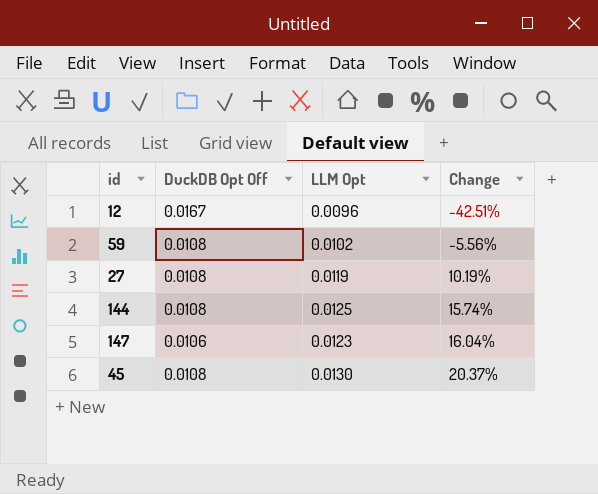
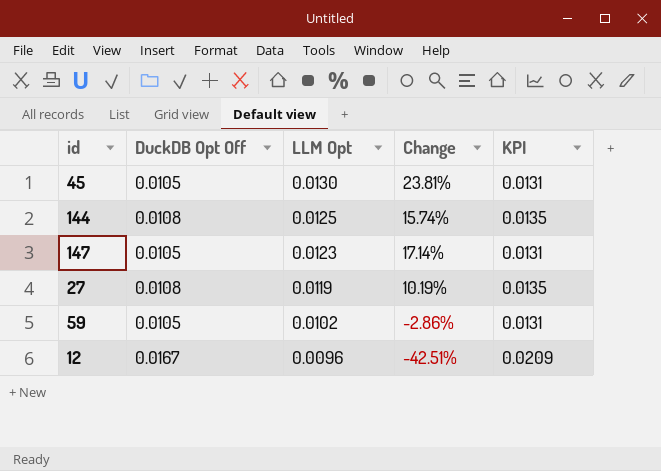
row order: Change ascending -> LLM Opt descending
column KPI | formula: none -> [DuckDB Opt Off] * 1.25
45 | DuckDB Opt Off: 0.0108 -> 0.0105
45 | Change: 20.37% -> 23.81%
147 | DuckDB Opt Off: 0.0106 -> 0.0105
147 | Change: 16.04% -> 17.14%
59 | DuckDB Opt Off: 0.0108 -> 0.0105
59 | Change: -5.56% -> -2.86%

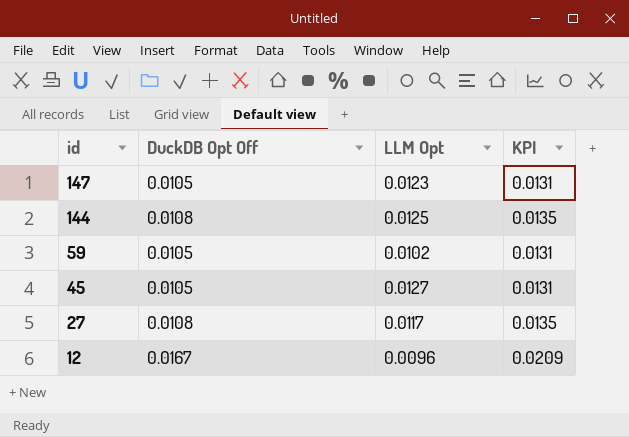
row order: LLM Opt descending -> id descending
column Change | formula: ([LLM Opt] - [DuckDB Opt Off]) / [DuckDB Opt Off] -> none
45 | LLM Opt: 0.0130 -> 0.0127
27 | LLM Opt: 0.0119 -> 0.0117

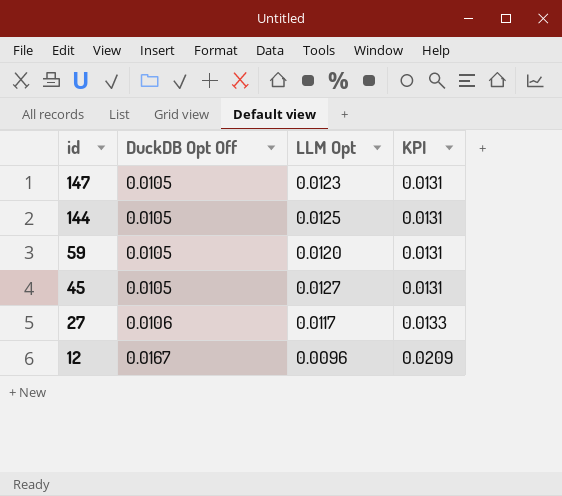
144 | DuckDB Opt Off: 0.0108 -> 0.0105
144 | KPI: 0.0135 -> 0.0131
59 | LLM Opt: 0.0102 -> 0.0120
27 | DuckDB Opt Off: 0.0108 -> 0.0106
27 | KPI: 0.0135 -> 0.0133

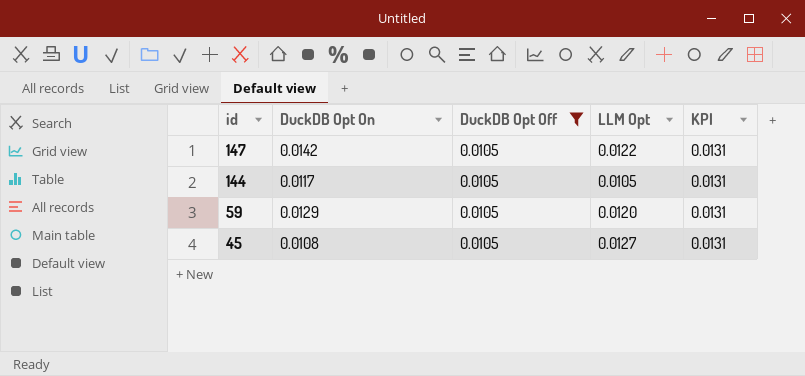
filter: none -> DuckDB Opt Off = 0.0105
column DuckDB Opt On | position: none -> 2
147 | LLM Opt: 0.0123 -> 0.0122
144 | LLM Opt: 0.0125 -> 0.0105

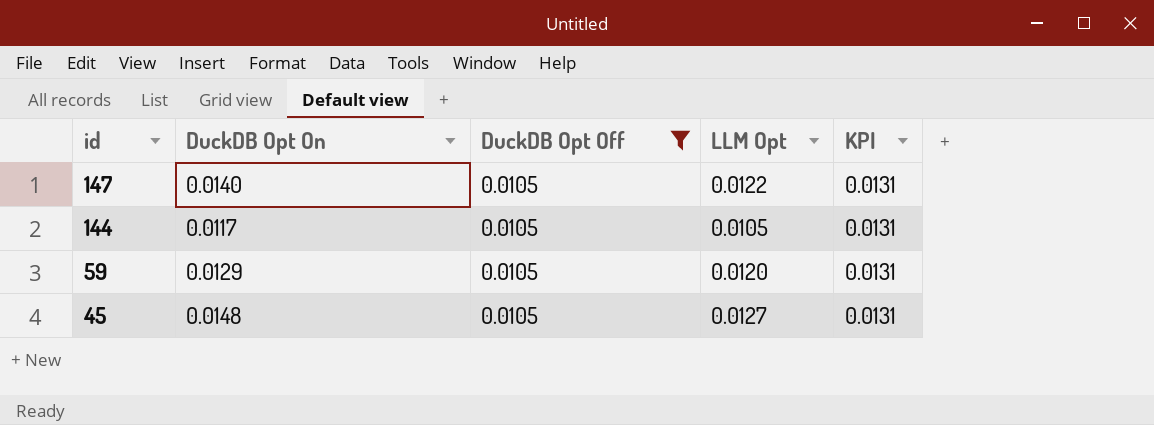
147 | DuckDB Opt On: 0.0142 -> 0.0140
45 | DuckDB Opt On: 0.0108 -> 0.0148

